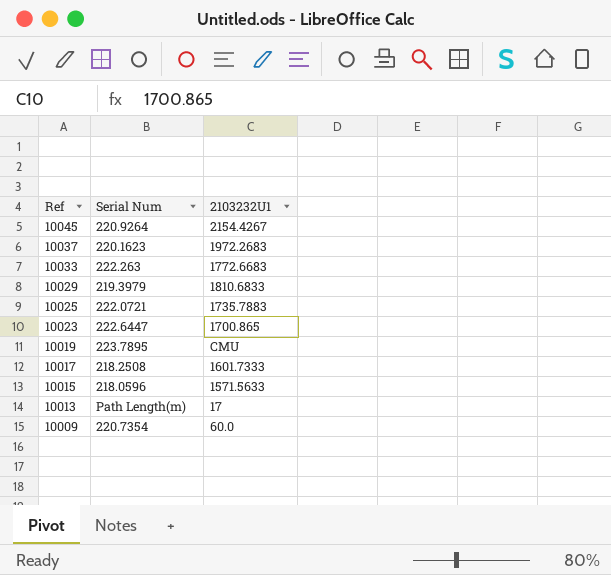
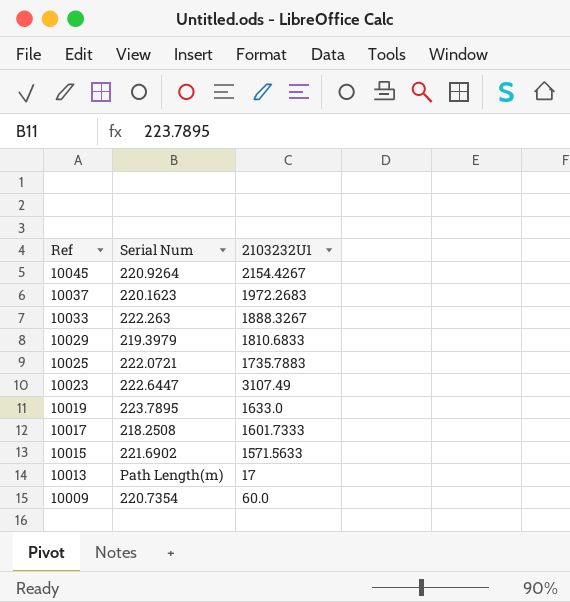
10033 | 2103232U1: 1772.6683 -> 1888.3267
10023 | 2103232U1: 1700.865 -> 3107.49
10019 | 2103232U1: CMU -> 1633.0
10015 | Serial Num: 218.0596 -> 221.6902

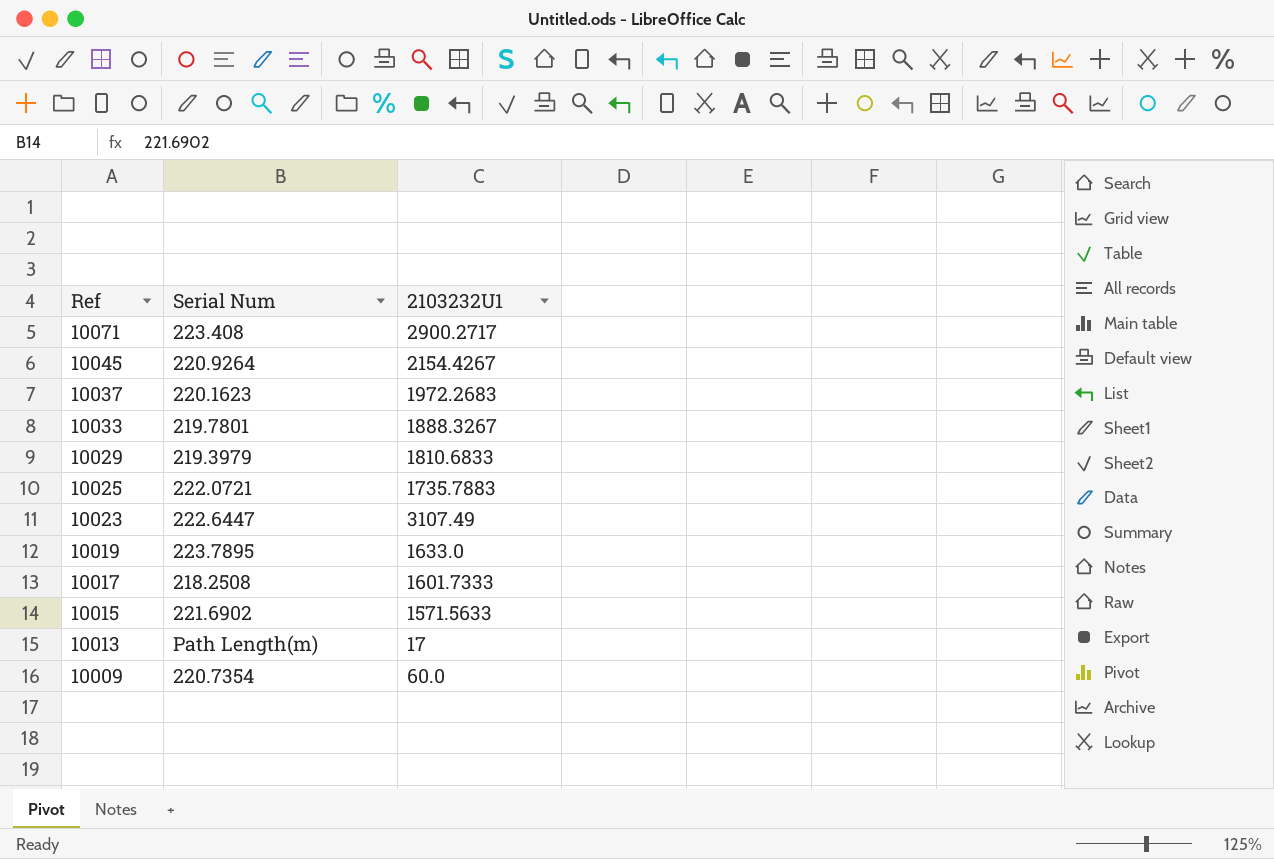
row 10071: none -> 223.408 | 2900.2717
10033 | Serial Num: 222.263 -> 219.7801

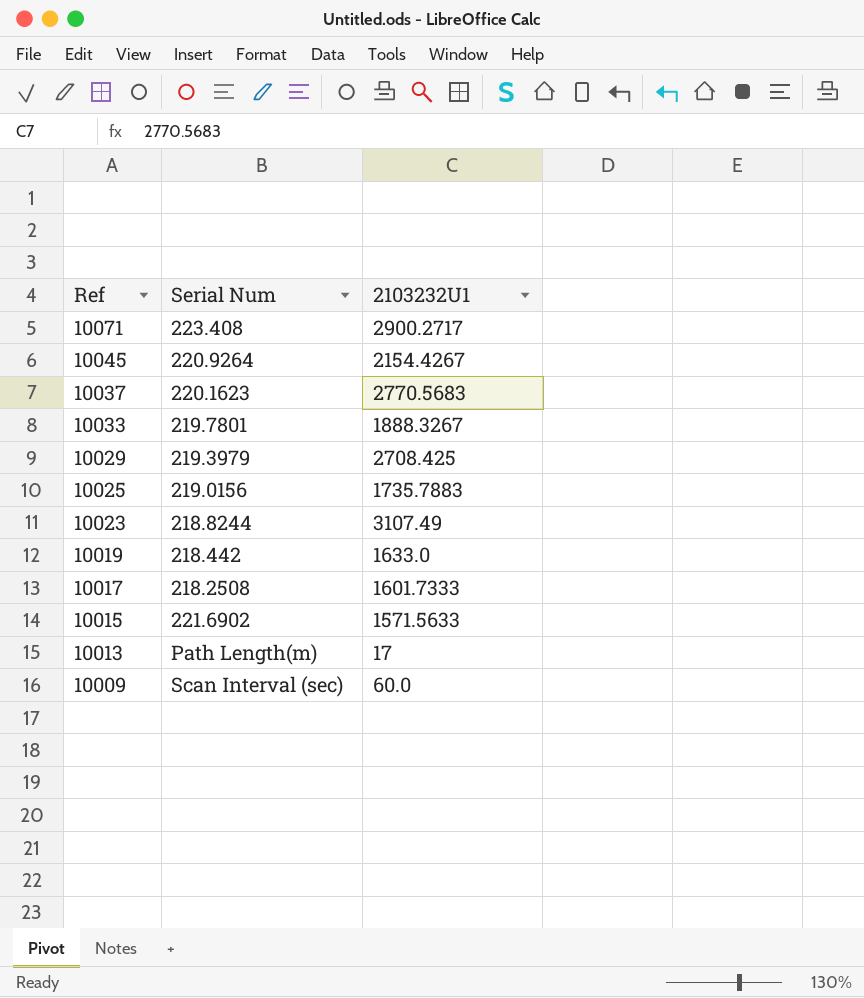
10037 | 2103232U1: 1972.2683 -> 2770.5683
10029 | 2103232U1: 1810.6833 -> 2708.425
10025 | Serial Num: 222.0721 -> 219.0156
10023 | Serial Num: 222.6447 -> 218.8244
10019 | Serial Num: 223.7895 -> 218.442
10009 | Serial Num: 220.7354 -> Scan Interval (sec)

